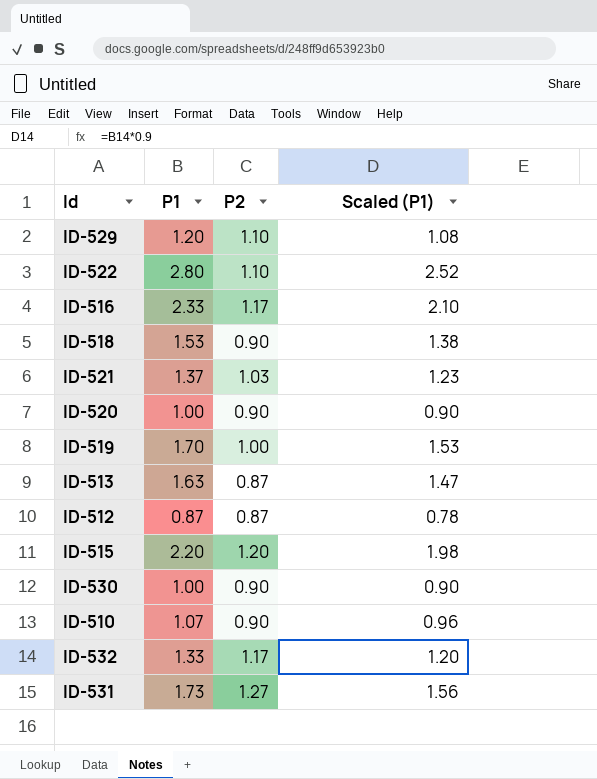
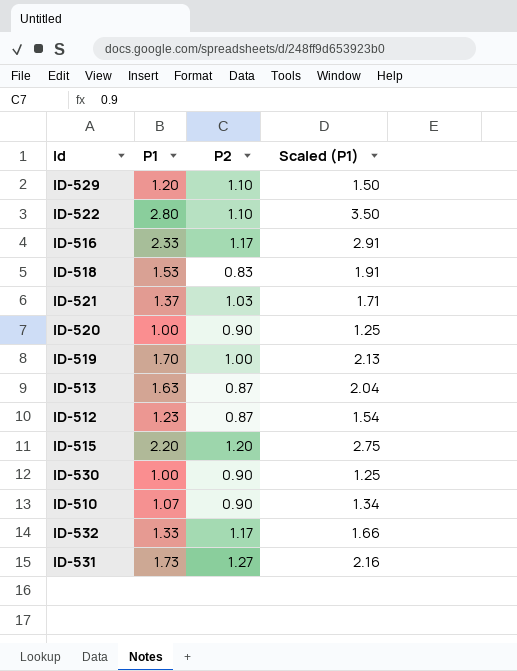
column Scaled (P1) | formula: [P1] * 0.9 -> [P1] * 1.25
ID-518 | P2: 0.90 -> 0.83
ID-512 | P1: 0.87 -> 1.23

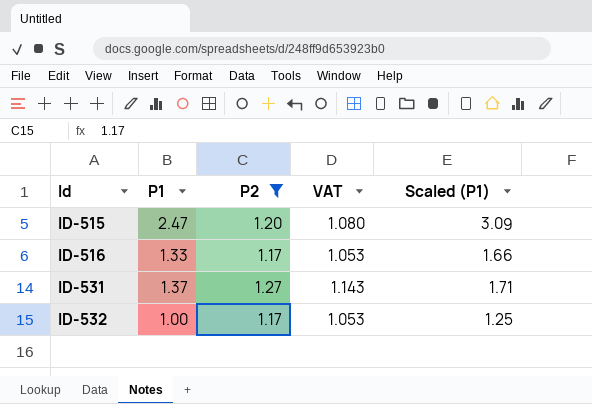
filter: none -> P2 >= 1.17
row order: none -> Id ascending
column VAT | formula: none -> [P2] * 0.9
ID-515 | P1: 2.20 -> 2.47
ID-515 | Scaled (P1): 2.75 -> 3.09
ID-516 | P1: 2.33 -> 1.33
ID-516 | Scaled (P1): 2.91 -> 1.66
ID-531 | P1: 1.73 -> 1.37
ID-531 | Scaled (P1): 2.16 -> 1.71
ID-532 | P1: 1.33 -> 1.00
ID-532 | Scaled (P1): 1.66 -> 1.25

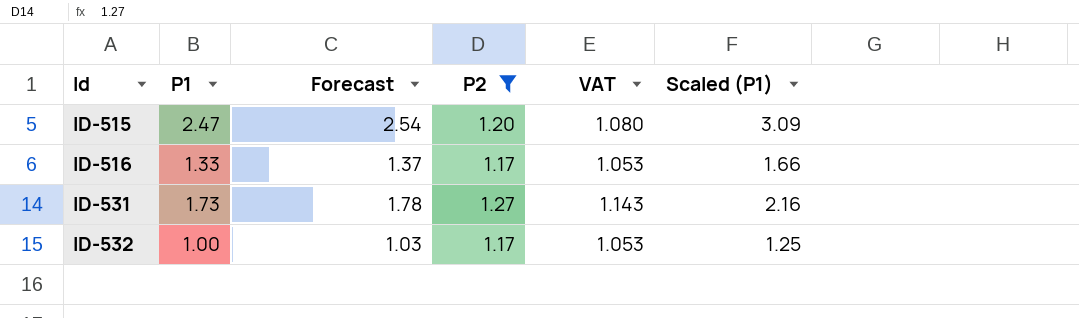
column Forecast | formula: none -> [P1] * 1.03
ID-531 | P1: 1.37 -> 1.73
ID-531 | Scaled (P1): 1.71 -> 2.16

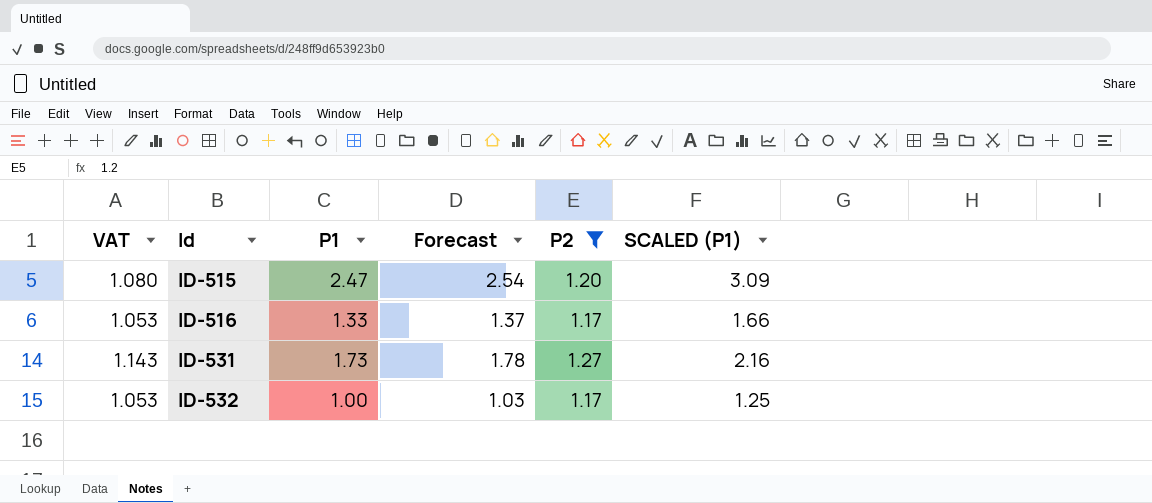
column VAT | position: 5 -> 1
column name: Scaled (P1) -> SCALED (P1)

